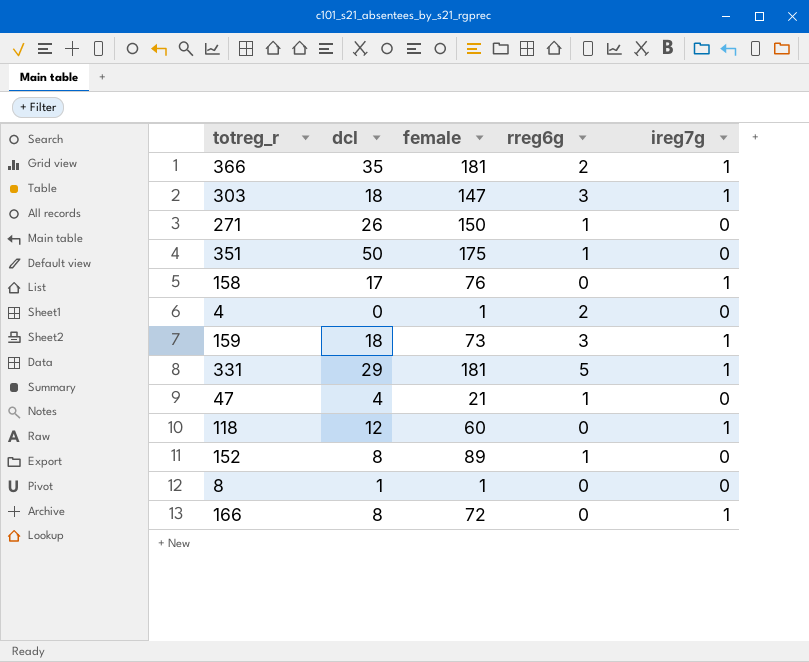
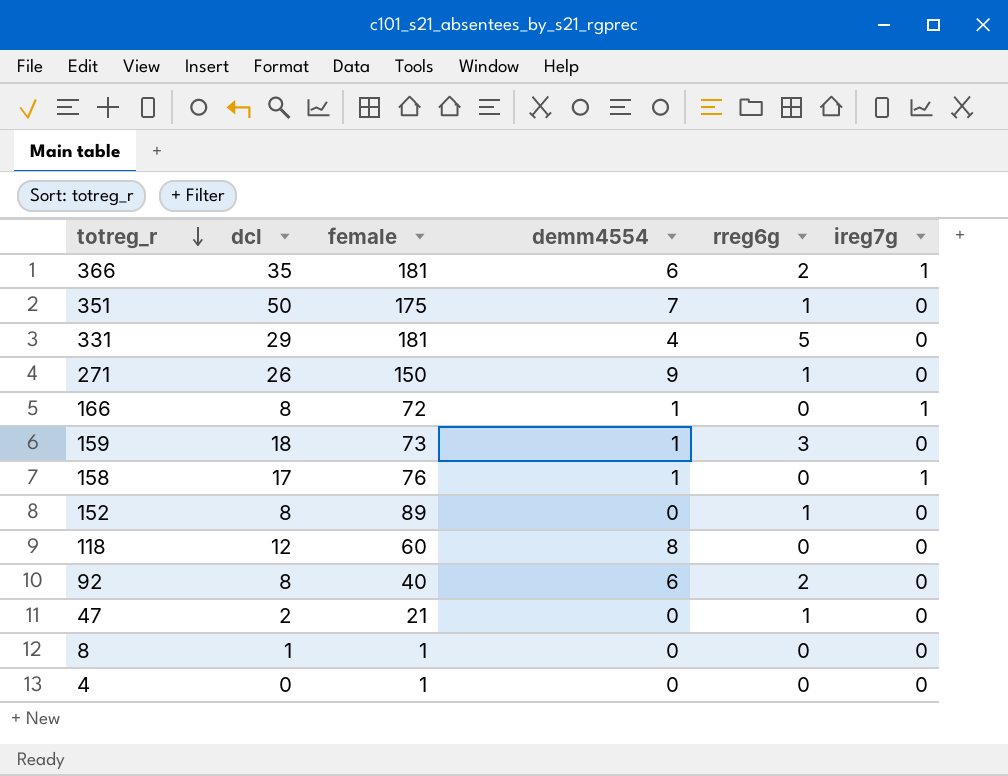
row order: none -> totreg_r descending
column demm4554 | position: none -> 4
row 303: 18 | 147 | 3 | 1 -> none
331 | ireg7g: 1 -> 0
159 | ireg7g: 1 -> 0
118 | ireg7g: 1 -> 0
row 92: none -> 8 | 40 | 6 | 2 | 0
47 | dcl: 4 -> 2
4 | rreg6g: 2 -> 0

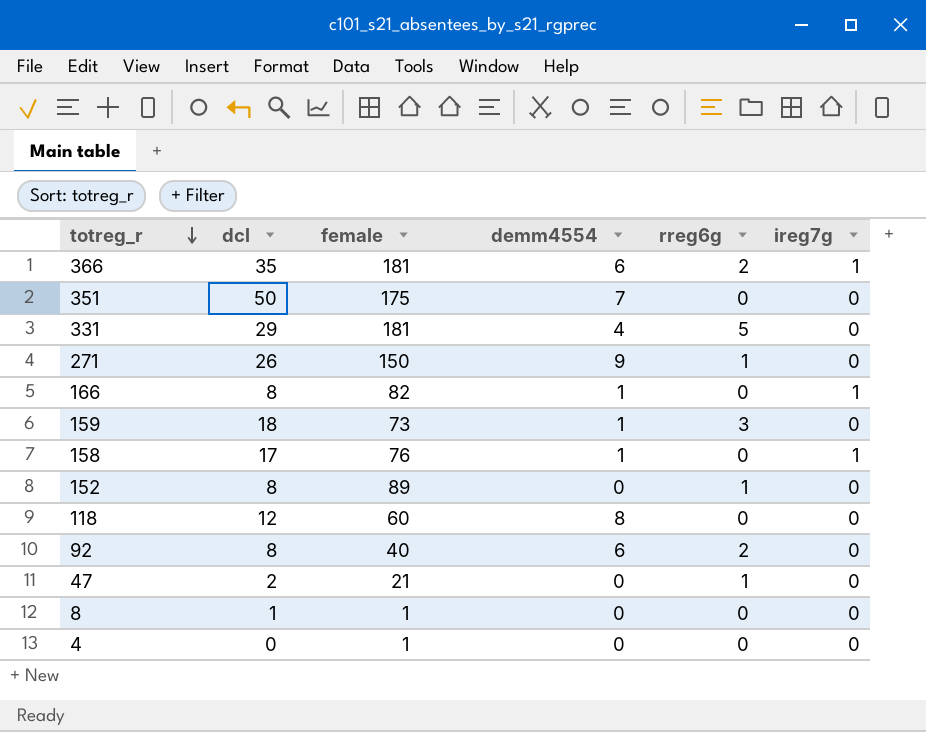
351 | rreg6g: 1 -> 0
166 | female: 72 -> 82

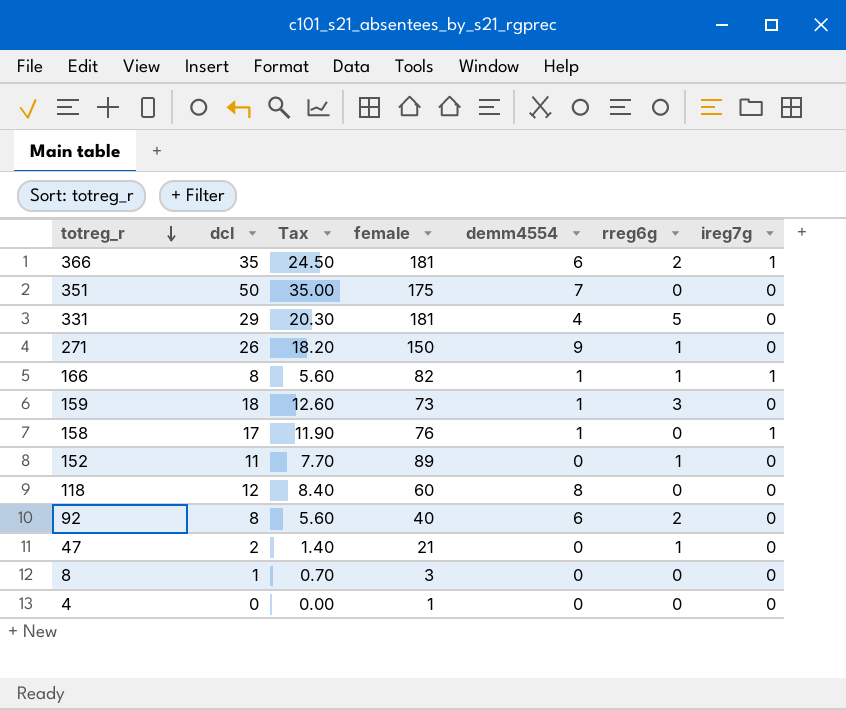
column Tax | formula: none -> [dcl] * 0.7
166 | rreg6g: 0 -> 1
152 | dcl: 8 -> 11
8 | female: 1 -> 3

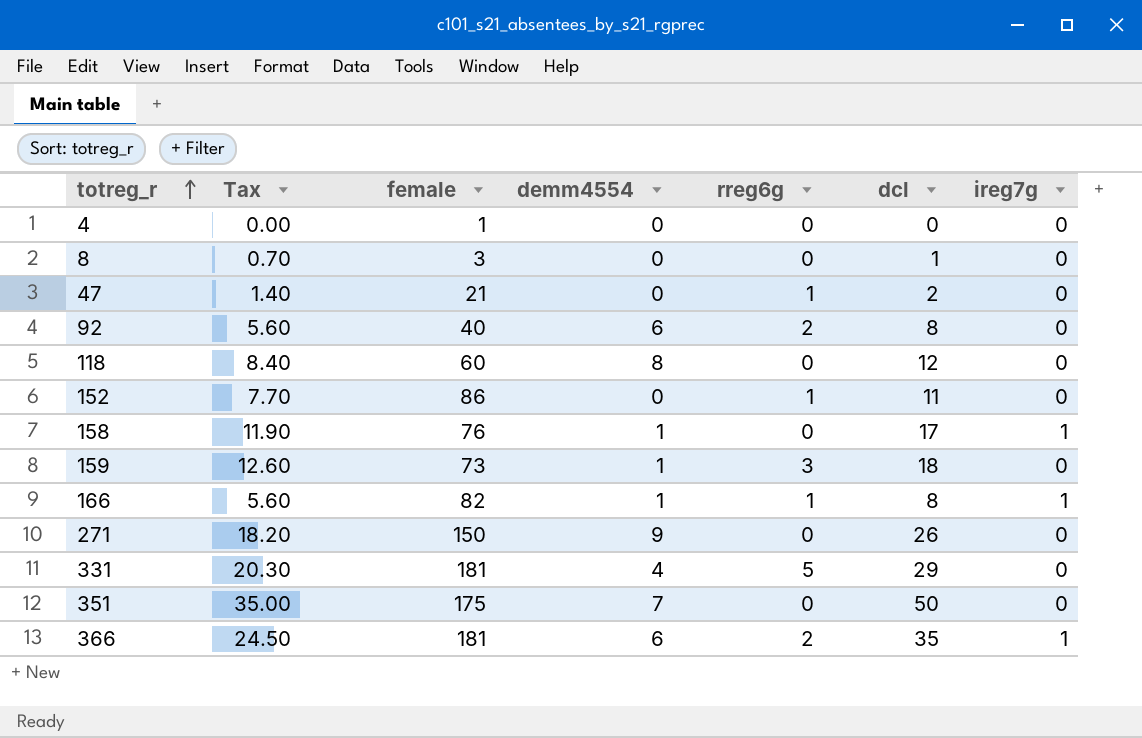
row order: totreg_r descending -> totreg_r ascending
column dcl | position: 2 -> 6
152 | female: 89 -> 86
271 | rreg6g: 1 -> 0

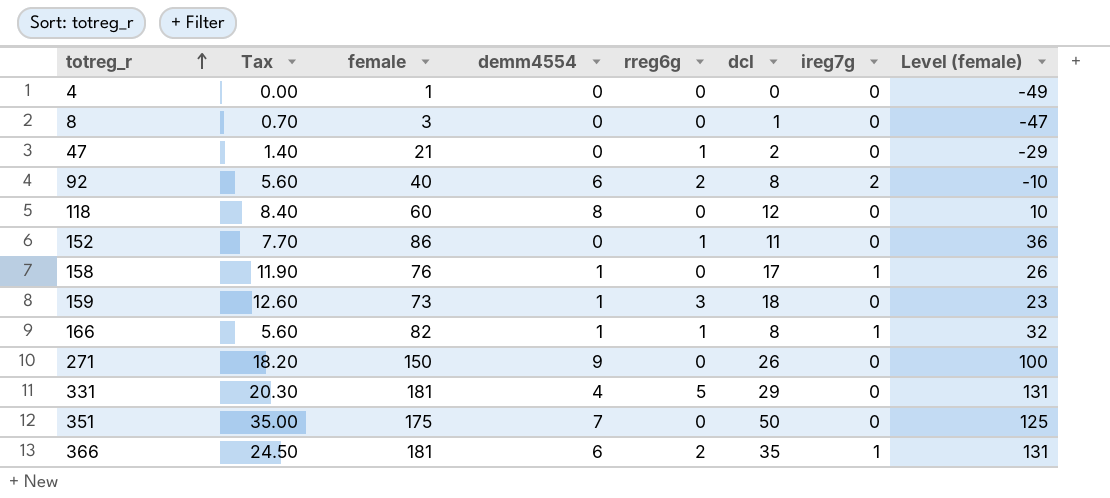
column Level (female) | formula: none -> [female] - 50
92 | ireg7g: 0 -> 2

